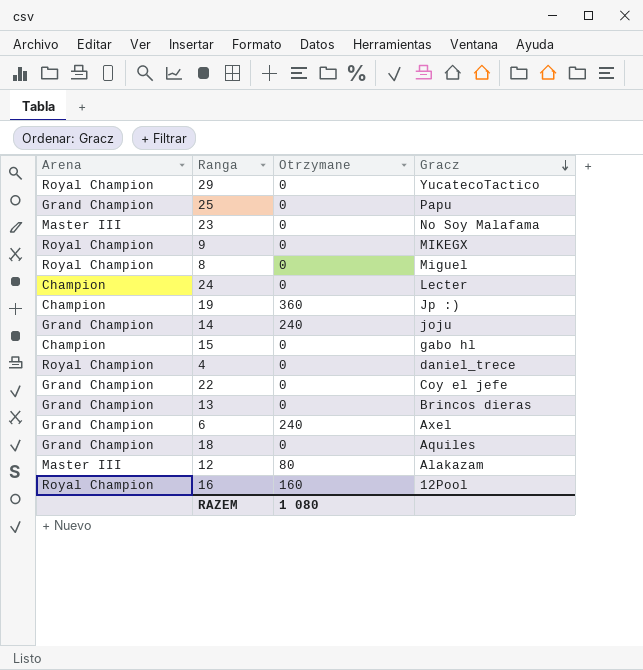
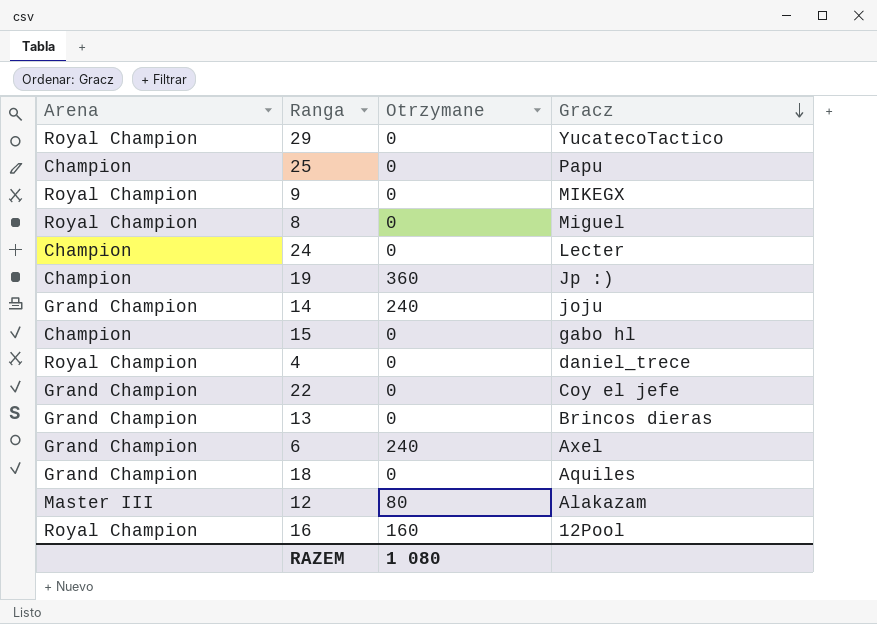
row 23: Master III | 0 | No Soy Malafama -> none
25 | Arena: Grand Champion -> Champion

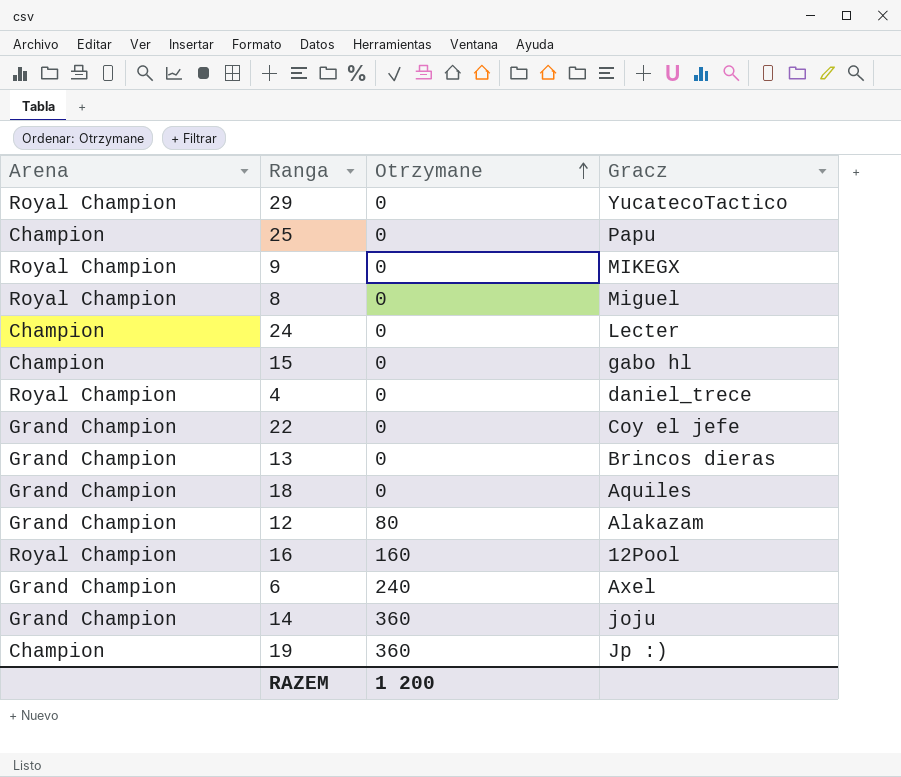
row order: Gracz descending -> Otrzymane ascending
12 | Arena: Master III -> Grand Champion
14 | Otrzymane: 240 -> 360
RAZEM | Otrzymane: 1 080 -> 1 200

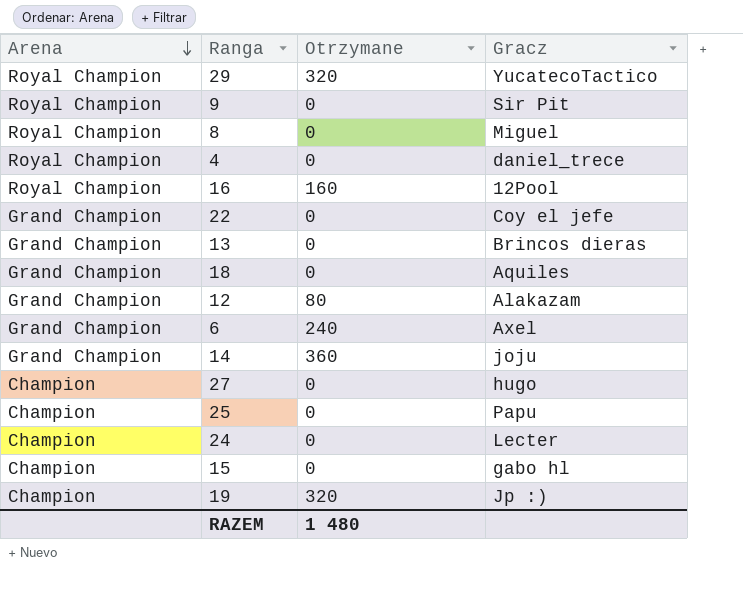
row order: Otrzymane ascending -> Arena descending
29 | Otrzymane: 0 -> 320
9 | Gracz: MIKEGX -> Sir Pit
row 27: none -> Champion | 0 | hugo
19 | Otrzymane: 360 -> 320
RAZEM | Otrzymane: 1 200 -> 1 480

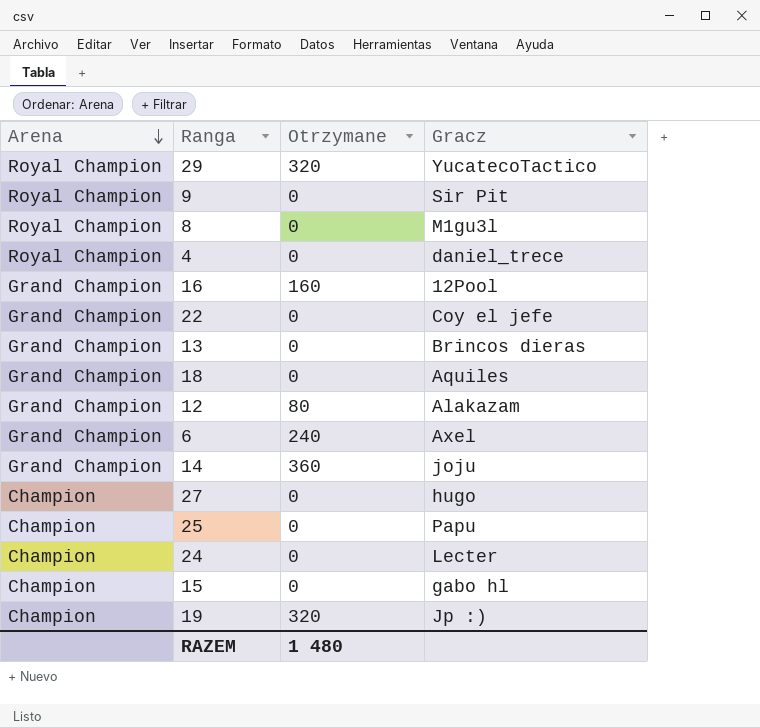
8 | Gracz: Miguel -> M1gu3l
16 | Arena: Royal Champion -> Grand Champion

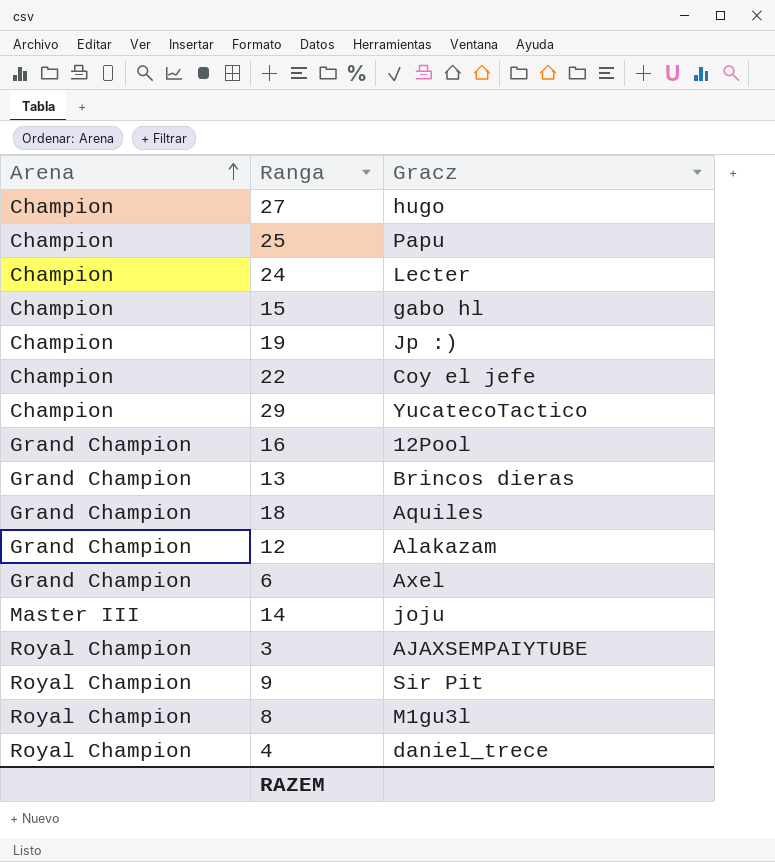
row order: Arena descending -> Arena ascending
column Otrzymane | position: 3 -> none
22 | Arena: Grand Champion -> Champion
29 | Arena: Royal Champion -> Champion
14 | Arena: Grand Champion -> Master III
row 3: none -> Royal Champion | AJAXSEMPAIYTUBE

